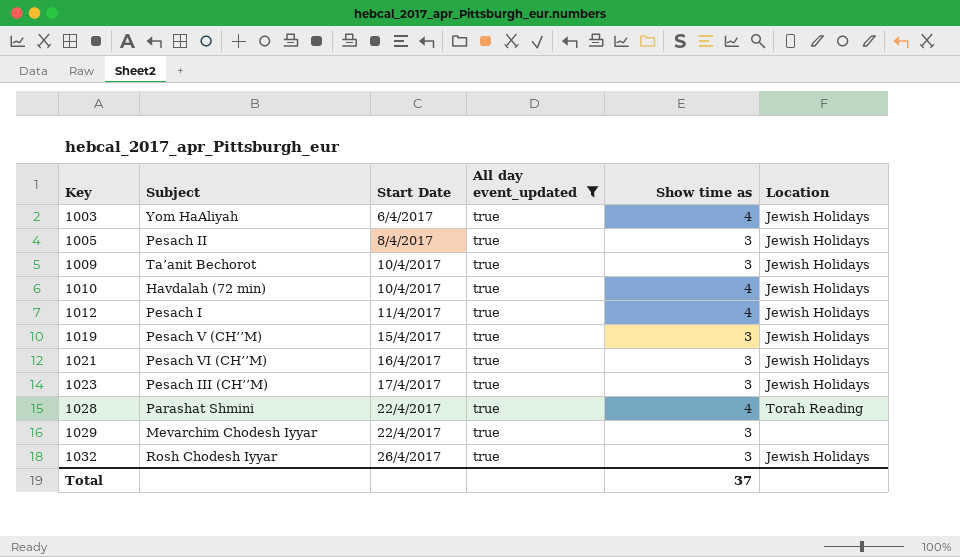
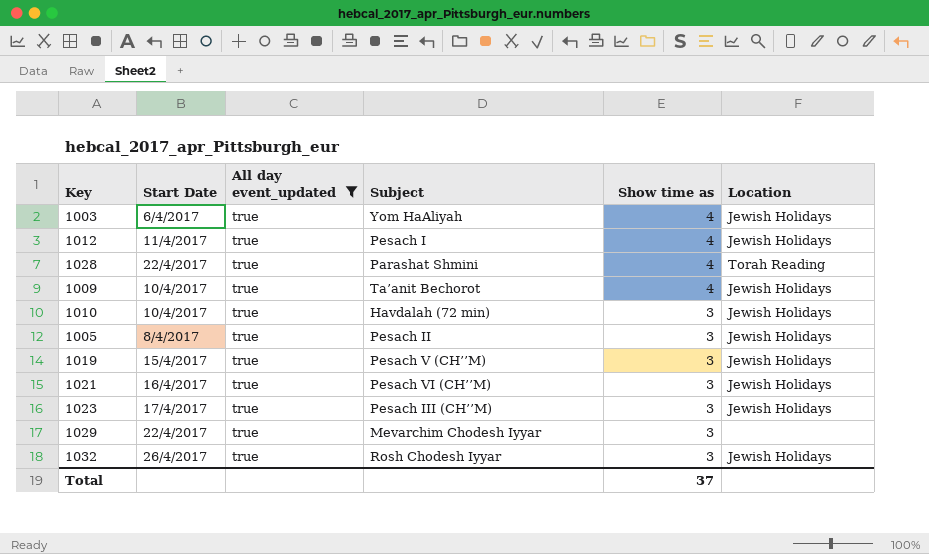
row order: Key ascending -> Show time as descending
column Subject | position: 2 -> 4
1009 | Show time as: 3 -> 4
1010 | Show time as: 4 -> 3

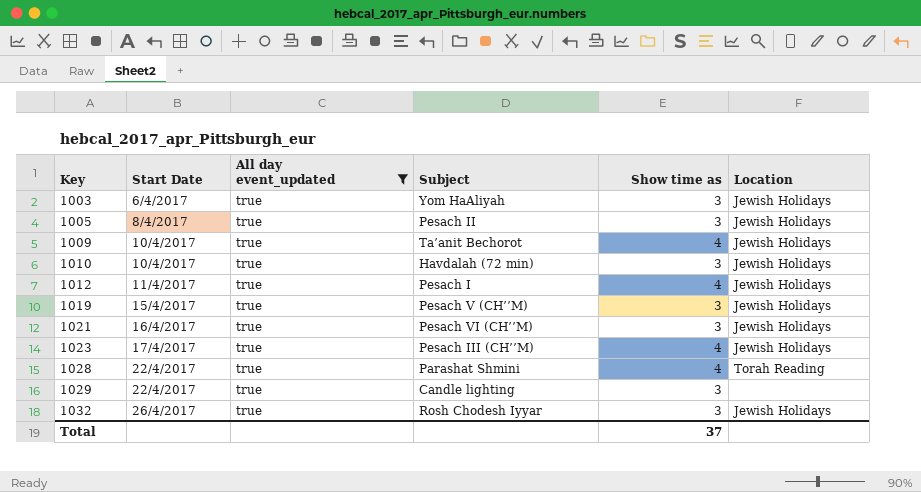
row order: Show time as descending -> Key ascending
1003 | Show time as: 4 -> 3
1023 | Show time as: 3 -> 4
1029 | Subject: Mevarchim Chodesh Iyyar -> Candle lighting

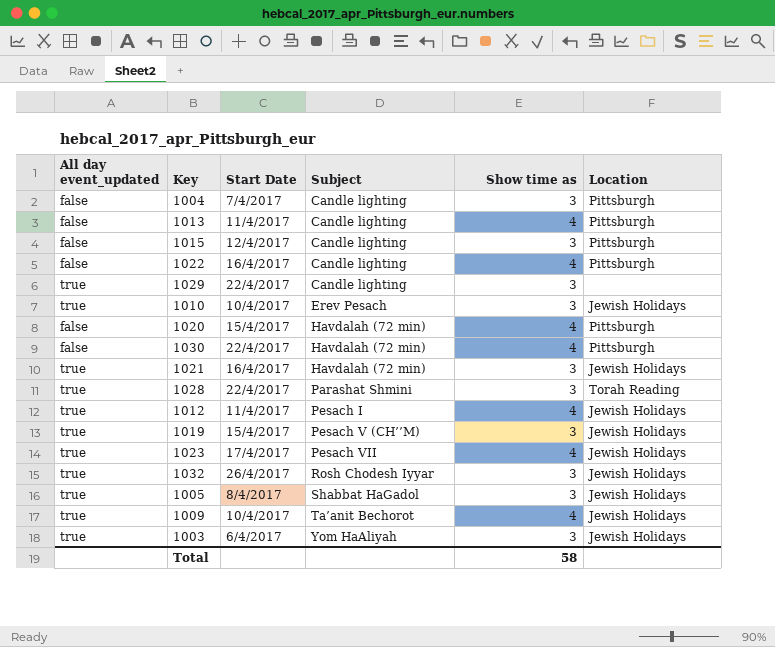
filter: All day event_updated = true -> none
row order: Key ascending -> Subject ascending
column All day event_updated | position: 3 -> 1
1010 | Subject: Havdalah (72 min) -> Erev Pesach
1021 | Subject: Pesach VI (CH’’M) -> Havdalah (72 min)
1028 | Show time as: 4 -> 3
1023 | Subject: Pesach III (CH’’M) -> Pesach VII
1005 | Subject: Pesach II -> Shabbat HaGadol
Total | Show time as: 37 -> 58

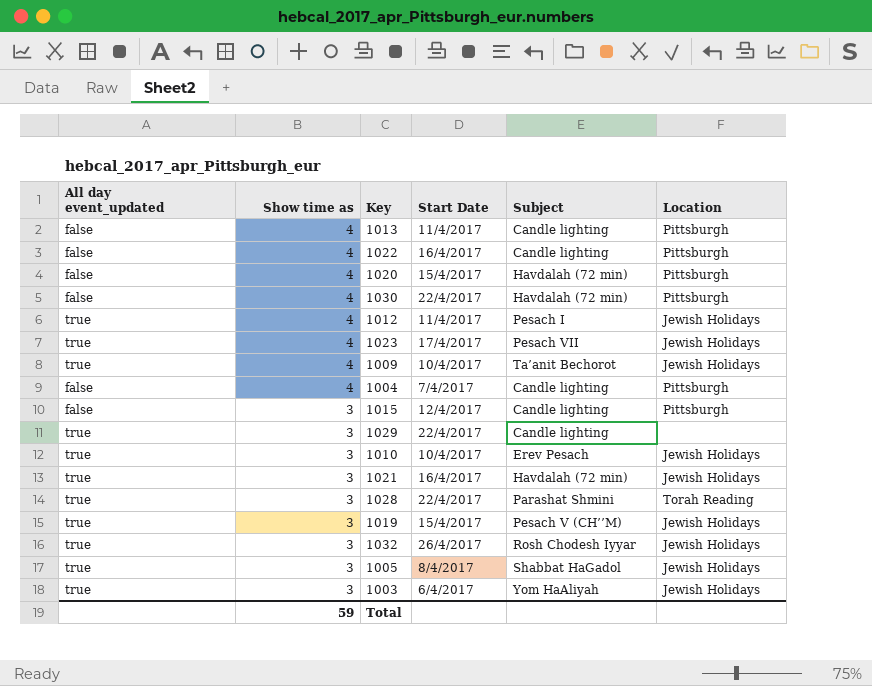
row order: Subject ascending -> Show time as descending
column Show time as | position: 5 -> 2
1004 | Show time as: 3 -> 4
Total | Show time as: 58 -> 59

